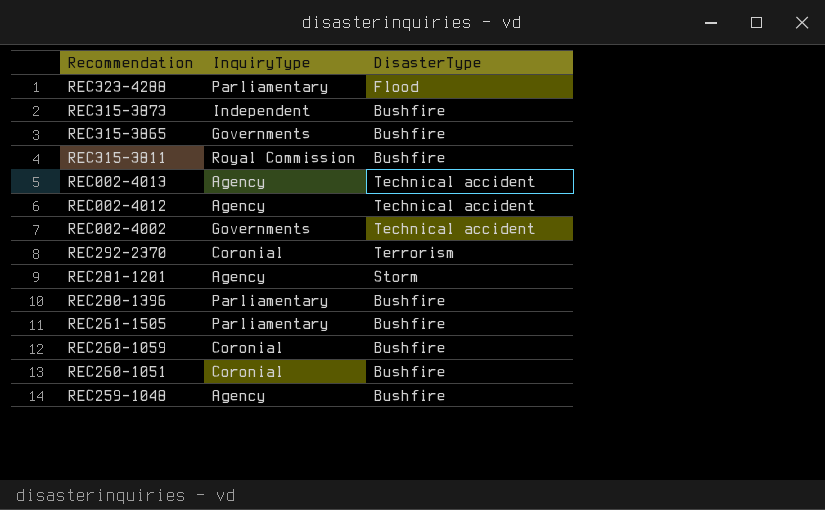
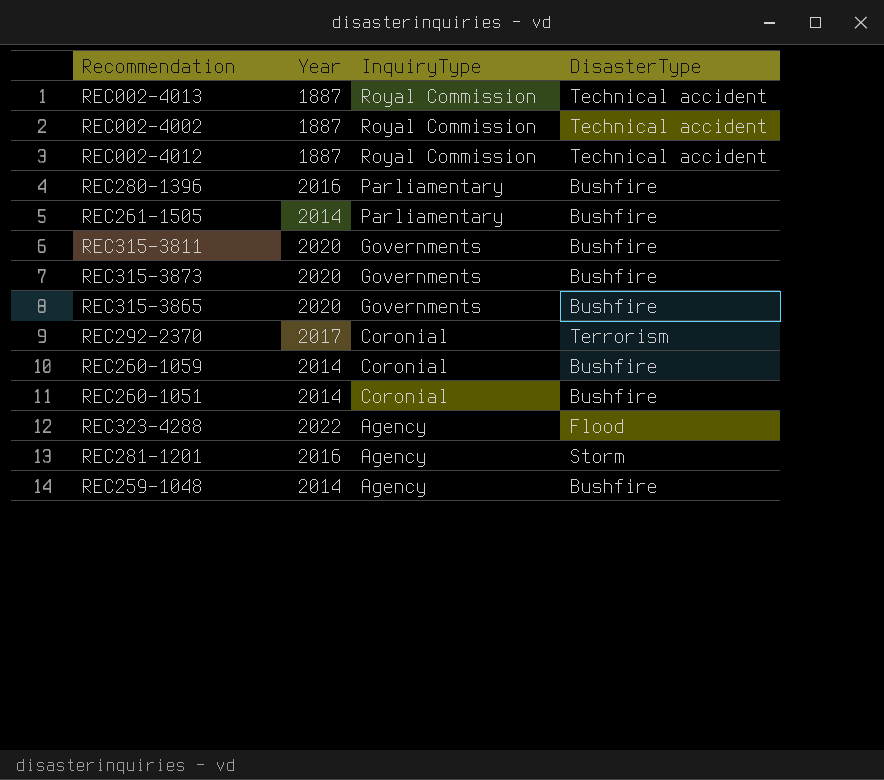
row order: none -> InquiryType descending
column Year | position: none -> 2
REC002-4013 | InquiryType: Agency -> Royal Commission
REC002-4002 | InquiryType: Governments -> Royal Commission
REC002-4012 | InquiryType: Agency -> Royal Commission
REC315-3811 | InquiryType: Royal Commission -> Governments
REC315-3873 | InquiryType: Independent -> Governments
REC323-4288 | InquiryType: Parliamentary -> Agency

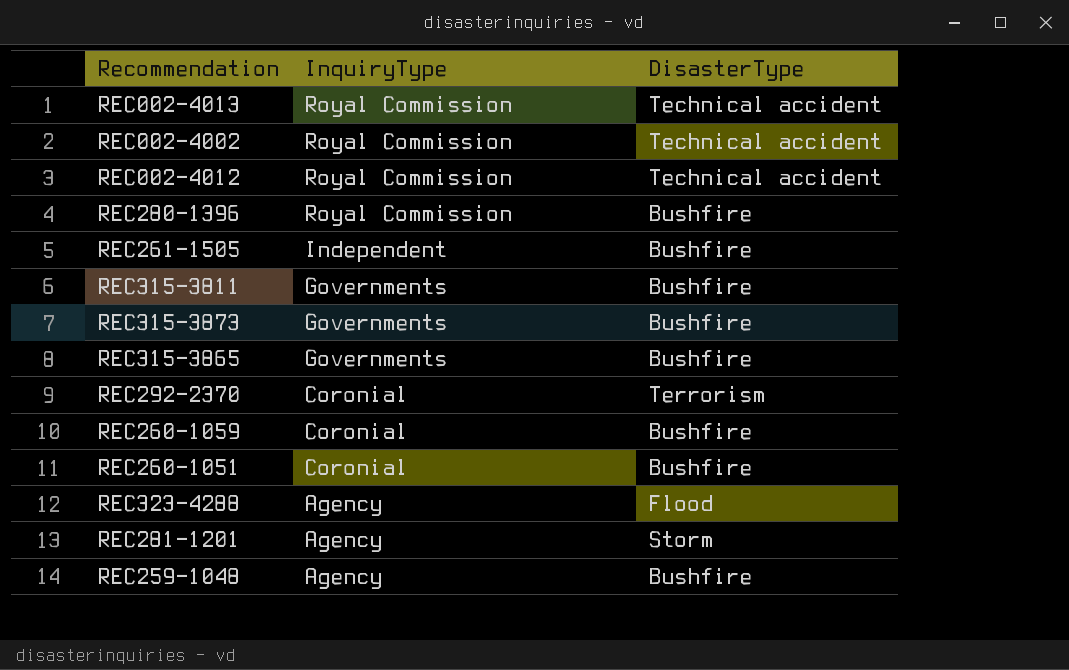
column Year | position: 2 -> none
REC280-1396 | InquiryType: Parliamentary -> Royal Commission
REC261-1505 | InquiryType: Parliamentary -> Independent

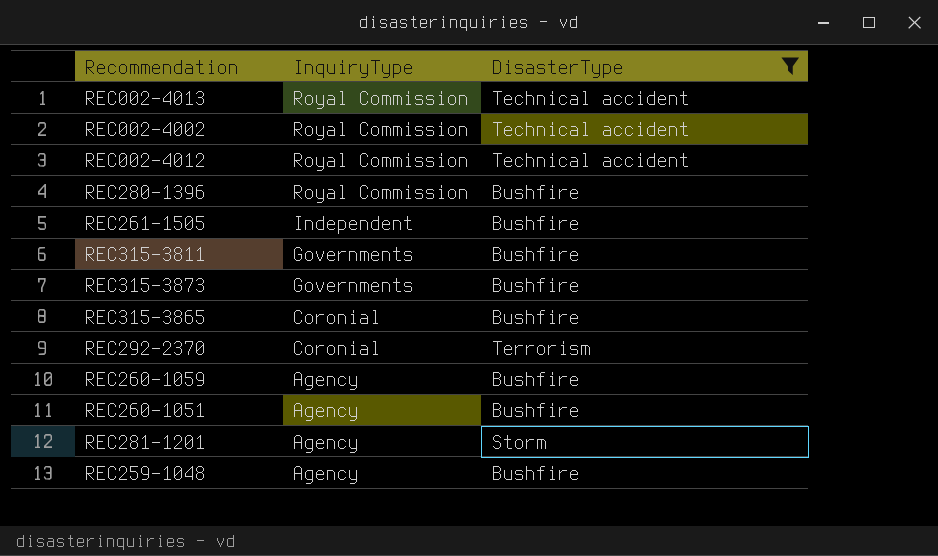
filter: none -> DisasterType != Flood
REC315-3865 | InquiryType: Governments -> Coronial
REC260-1059 | InquiryType: Coronial -> Agency
REC260-1051 | InquiryType: Coronial -> Agency

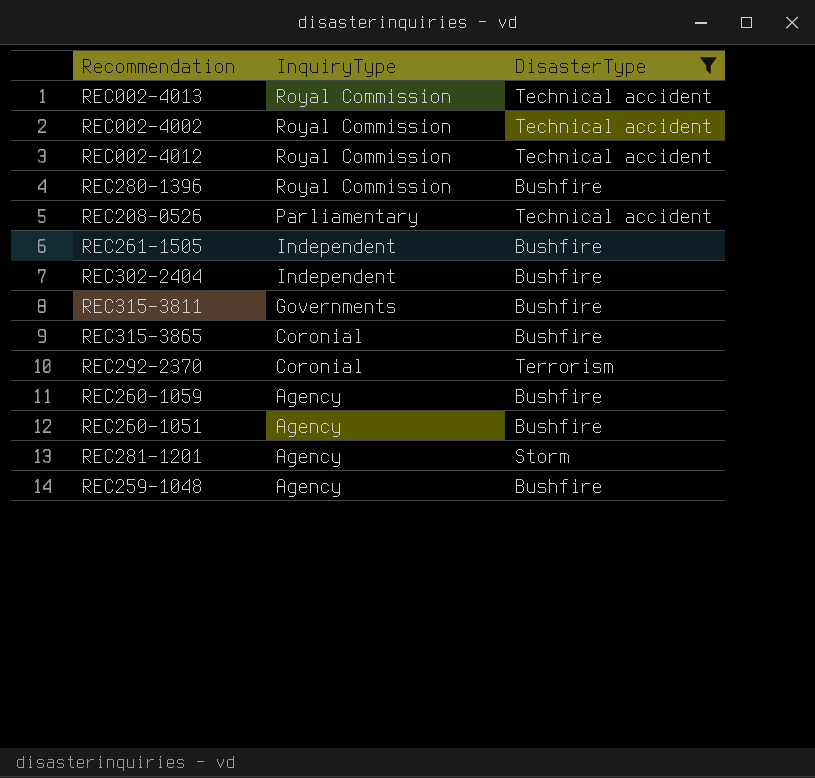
row REC315-3873: Governments | Bushfire -> none
row REC208-0526: none -> Parliamentary | Technical accident
row REC302-2404: none -> Independent | Bushfire

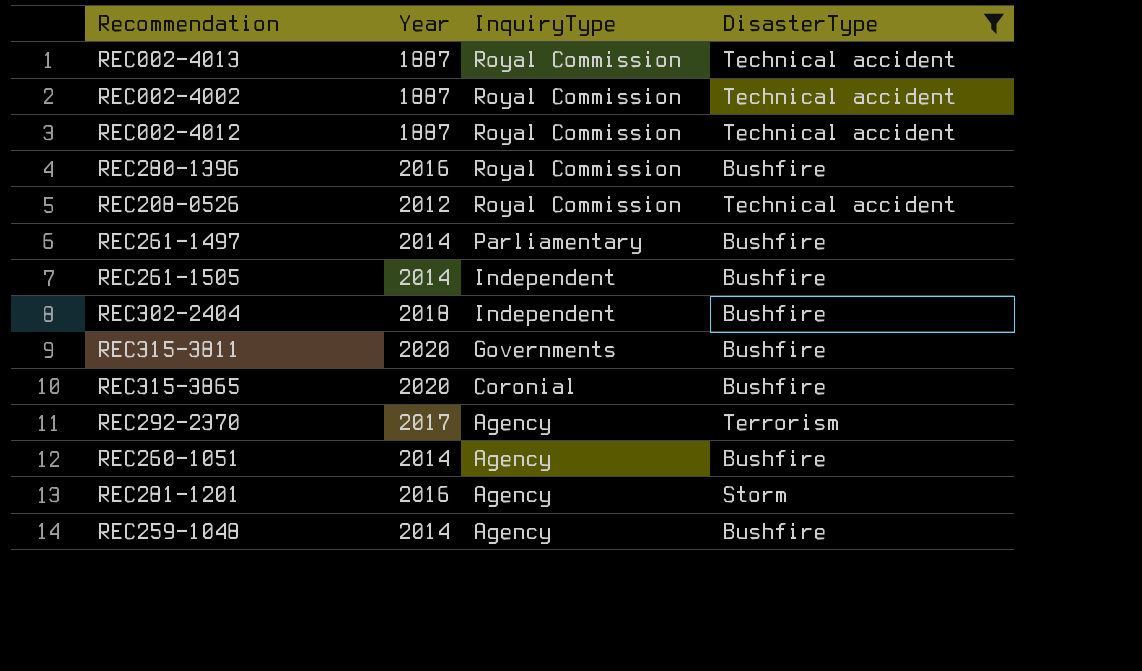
column Year | position: none -> 2
row REC260-1059: Agency | Bushfire -> none
REC208-0526 | InquiryType: Parliamentary -> Royal Commission
row REC261-1497: none -> 2014 | Parliamentary | Bushfire
REC292-2370 | InquiryType: Coronial -> Agency

